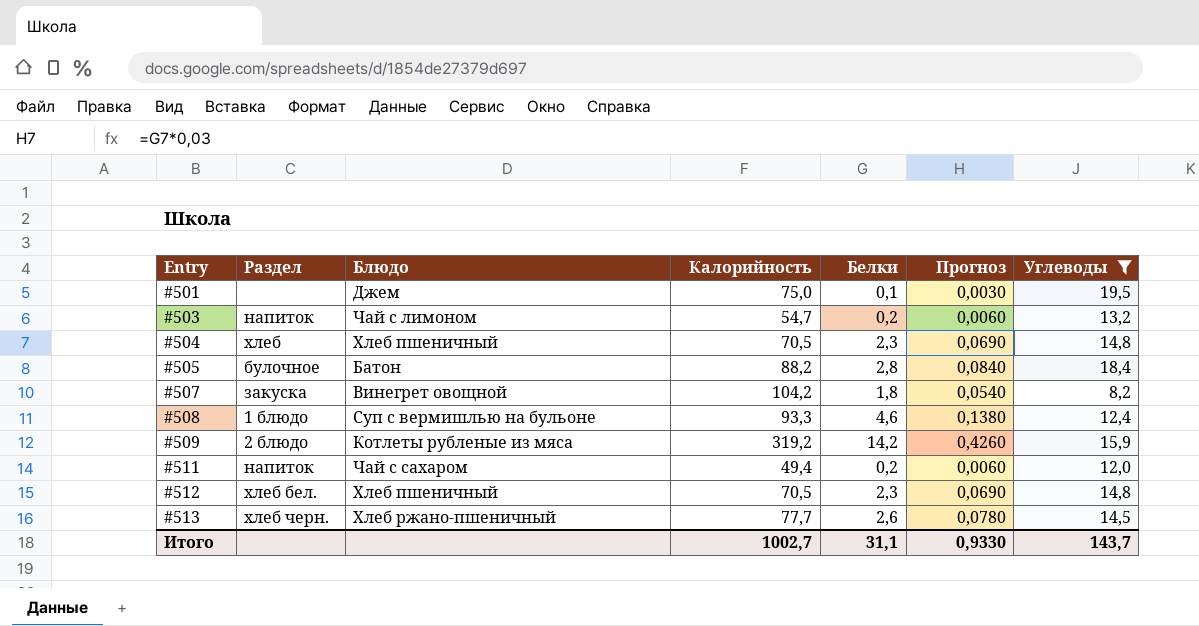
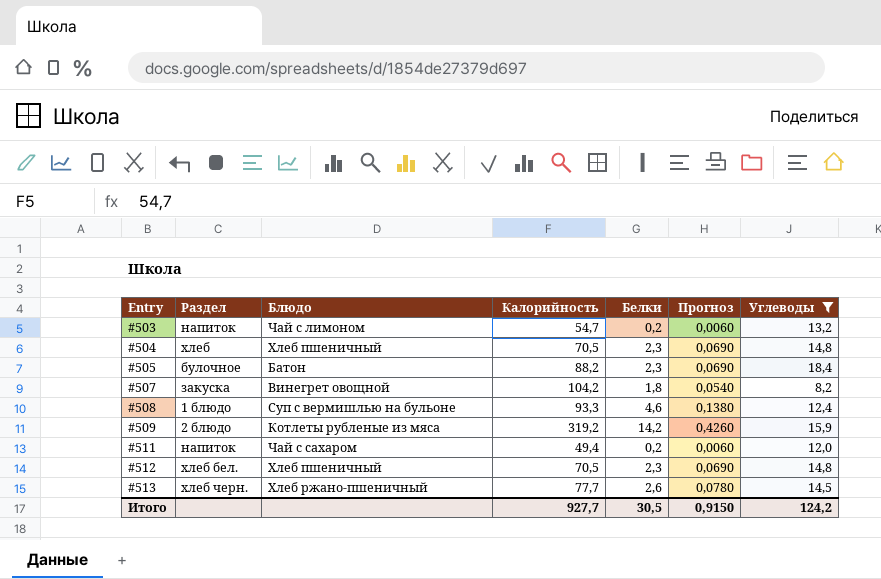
row #501: none | Джем | 75,0 | 0,1 | 0,0030 | 19,5 -> none
#505 | Белки: 2,8 -> 2,3
#505 | Прогноз: 0,0840 -> 0,0690
Итого | Калорийность: 1002,7 -> 927,7
Итого | Белки: 31,1 -> 30,5
Итого | Прогноз: 0,9330 -> 0,9150
Итого | Углеводы: 143,7 -> 124,2

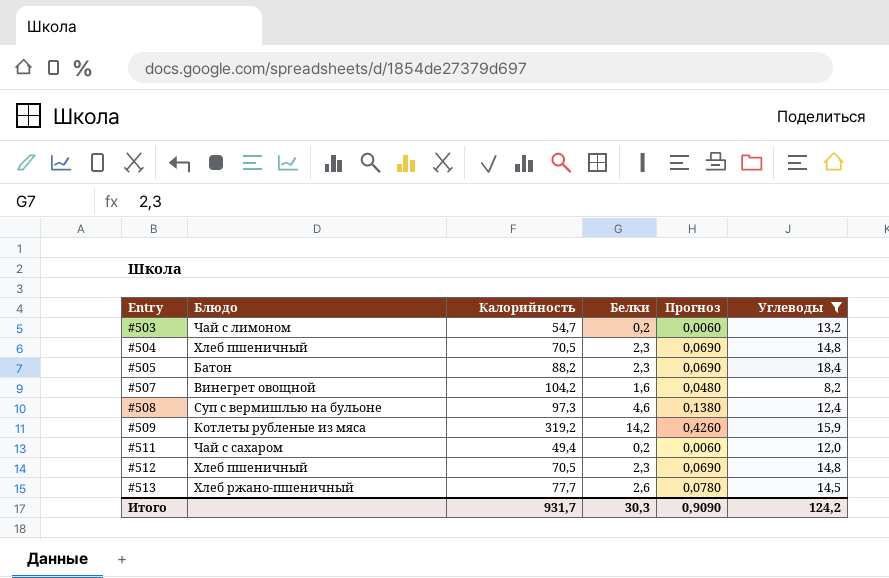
column Раздел | position: 2 -> none
#507 | Белки: 1,8 -> 1,6
#507 | Прогноз: 0,0540 -> 0,0480
#508 | Калорийность: 93,3 -> 97,3
Итого | Калорийность: 927,7 -> 931,7
Итого | Белки: 30,5 -> 30,3
Итого | Прогноз: 0,9150 -> 0,9090

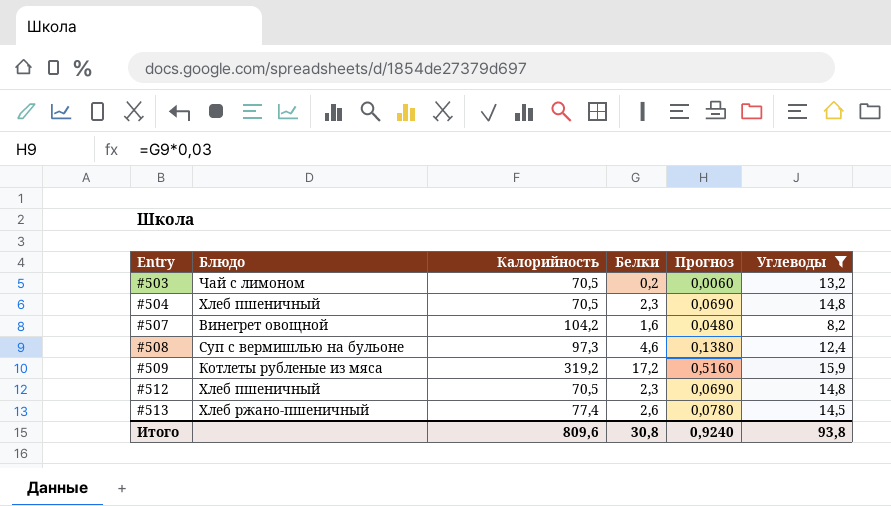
row #505: Батон | 88,2 | 2,3 | 0,0690 | 18,4 -> none
row #511: Чай с сахаром | 49,4 | 0,2 | 0,0060 | 12,0 -> none
#503 | Калорийность: 54,7 -> 70,5
#509 | Белки: 14,2 -> 17,2
#509 | Прогноз: 0,4260 -> 0,5160
#513 | Калорийность: 77,7 -> 77,4
Итого | Калорийность: 931,7 -> 809,6
Итого | Белки: 30,3 -> 30,8
Итого | Прогноз: 0,9090 -> 0,9240
Итого | Углеводы: 124,2 -> 93,8

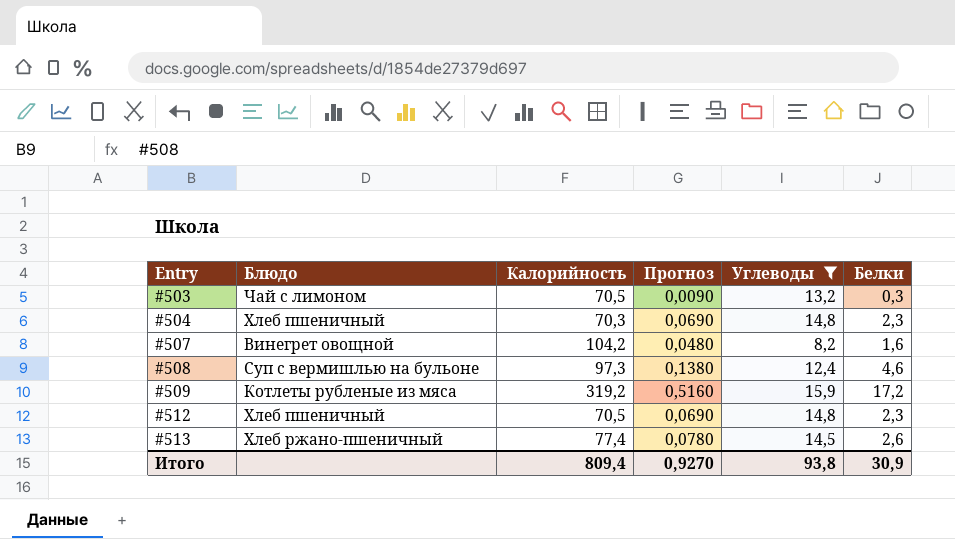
column Белки | position: 4 -> 6
#503 | Прогноз: 0,0060 -> 0,0090
#503 | Белки: 0,2 -> 0,3
#504 | Калорийность: 70,5 -> 70,3
Итого | Калорийность: 809,6 -> 809,4
Итого | Прогноз: 0,9240 -> 0,9270
Итого | Белки: 30,8 -> 30,9

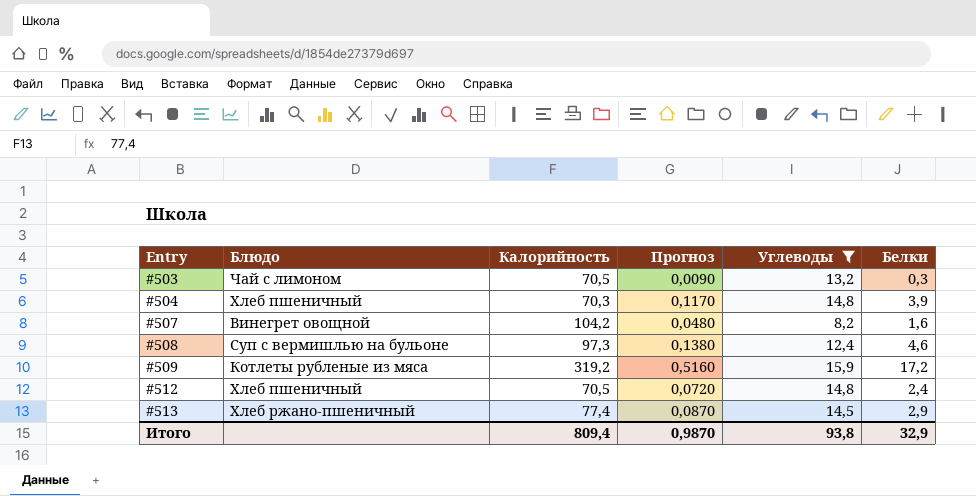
#504 | Прогноз: 0,0690 -> 0,1170
#504 | Белки: 2,3 -> 3,9
#512 | Прогноз: 0,0690 -> 0,0720
#512 | Белки: 2,3 -> 2,4
#513 | Прогноз: 0,0780 -> 0,0870
#513 | Белки: 2,6 -> 2,9
Итого | Прогноз: 0,9270 -> 0,9870
Итого | Белки: 30,9 -> 32,9

